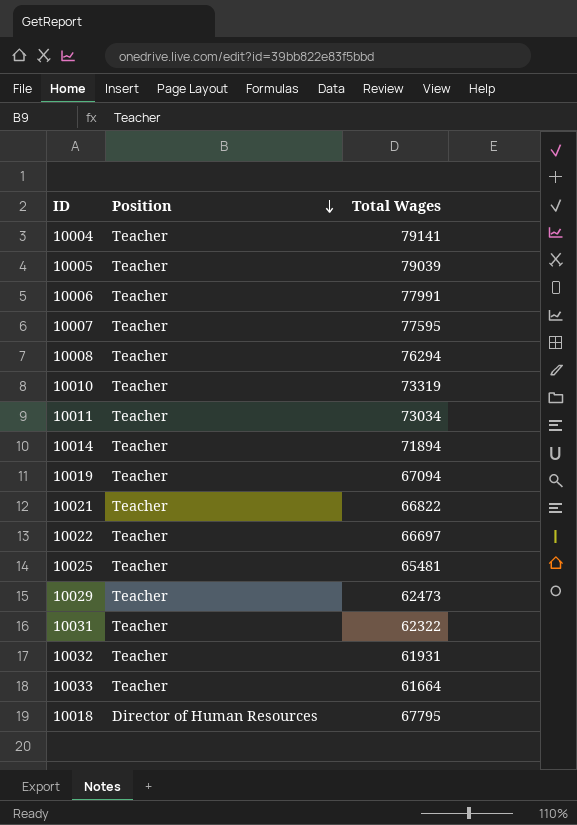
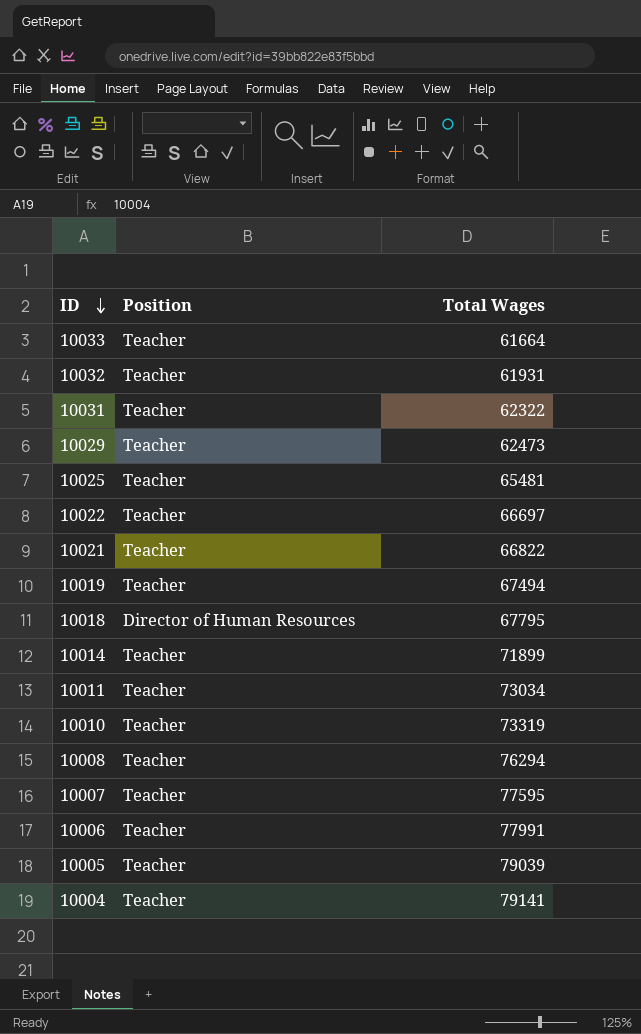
row order: Position descending -> ID descending
10019 | Total Wages: 67094 -> 67494
10014 | Total Wages: 71894 -> 71899

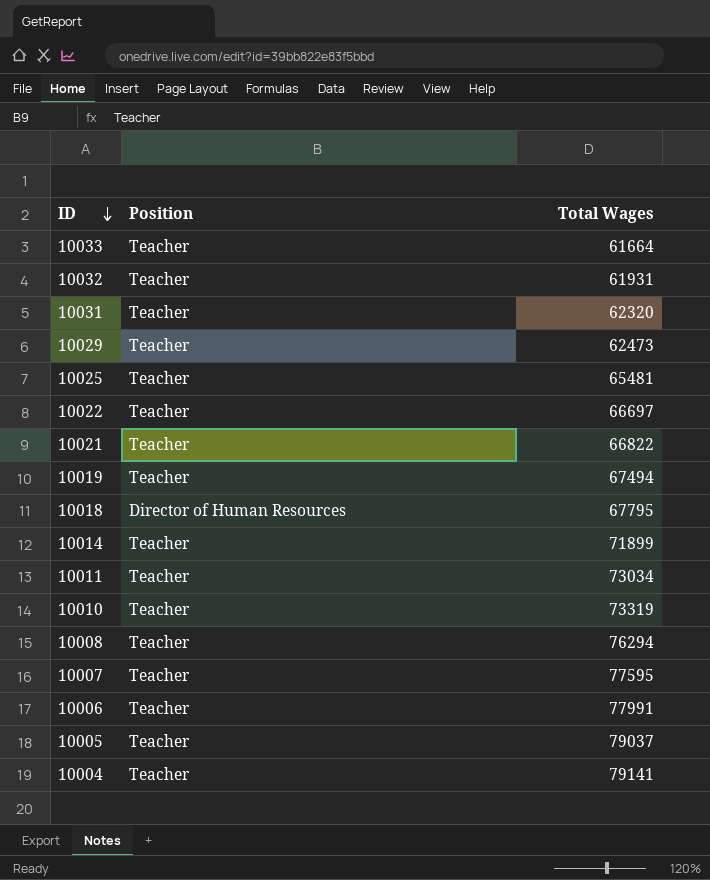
10031 | Total Wages: 62322 -> 62320
10005 | Total Wages: 79039 -> 79037

